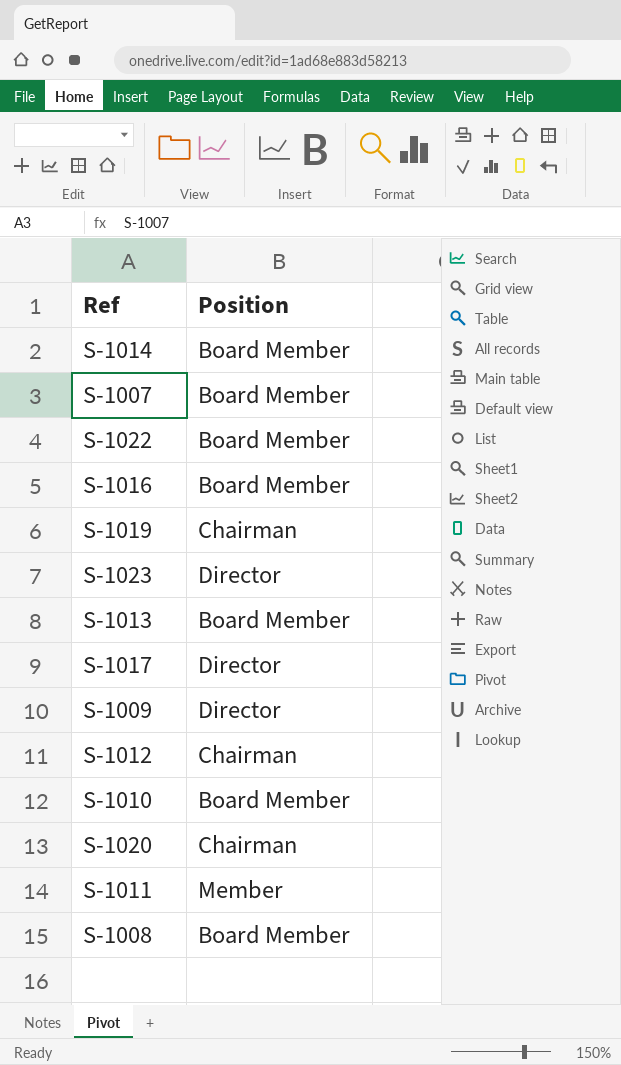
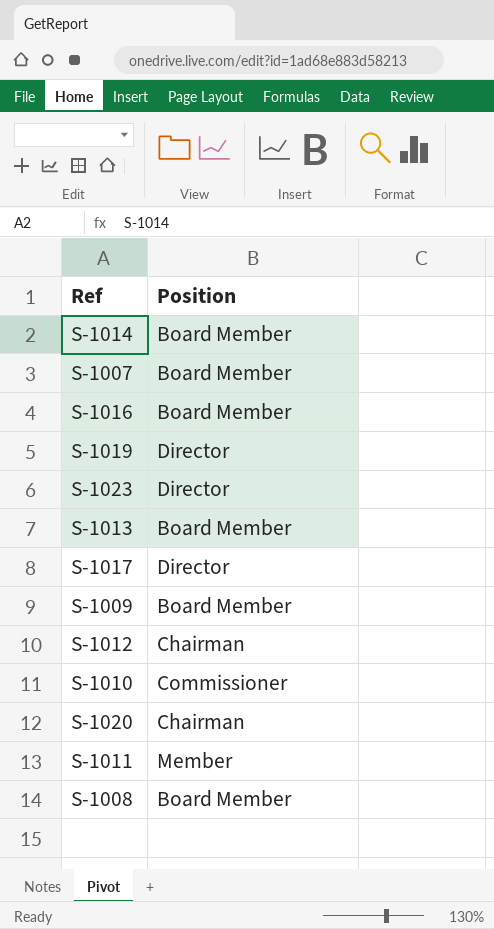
row S-1022: Board Member -> none
S-1019 | Position: Chairman -> Director
S-1009 | Position: Director -> Board Member
S-1010 | Position: Board Member -> Commissioner

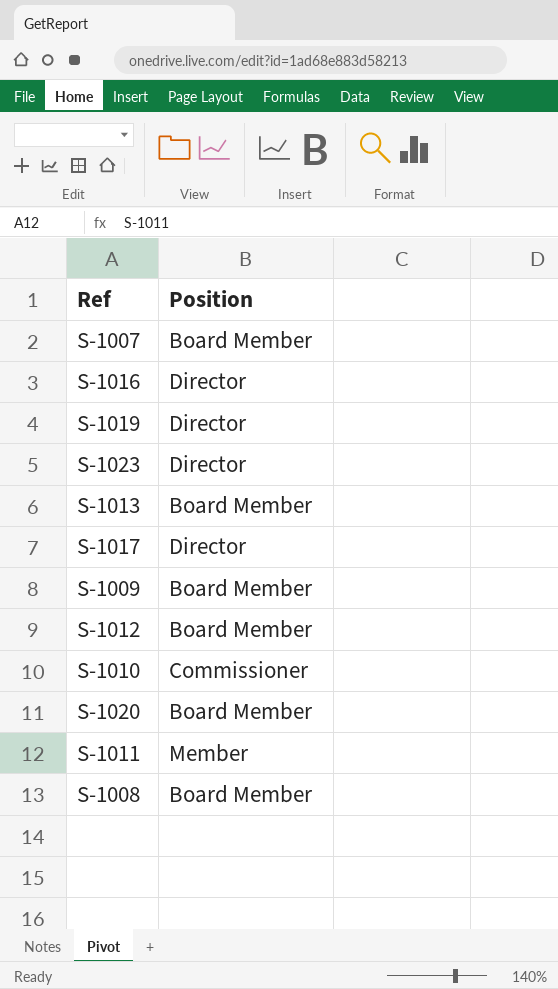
row S-1014: Board Member -> none
S-1016 | Position: Board Member -> Director
S-1012 | Position: Chairman -> Board Member
S-1020 | Position: Chairman -> Board Member

